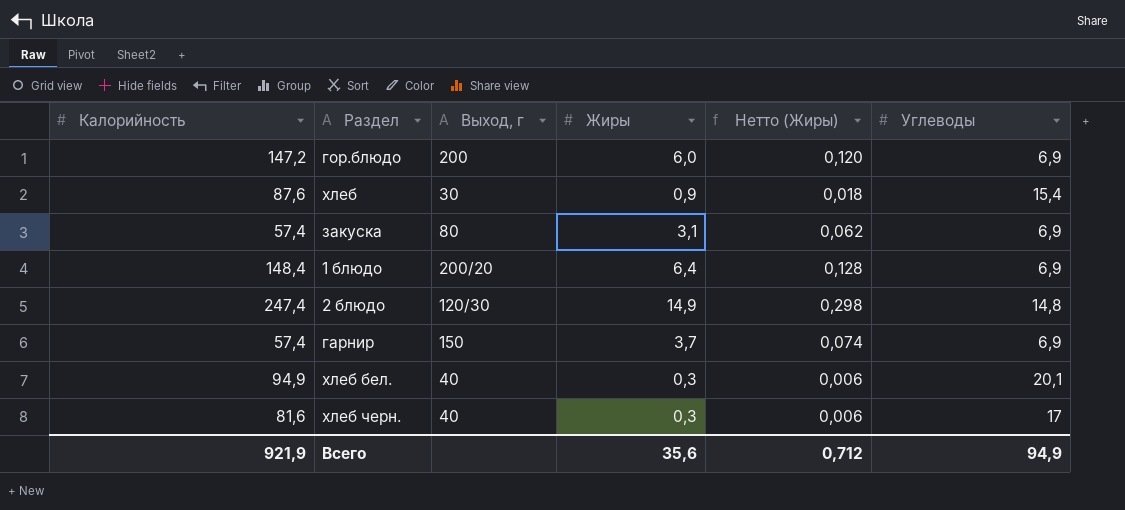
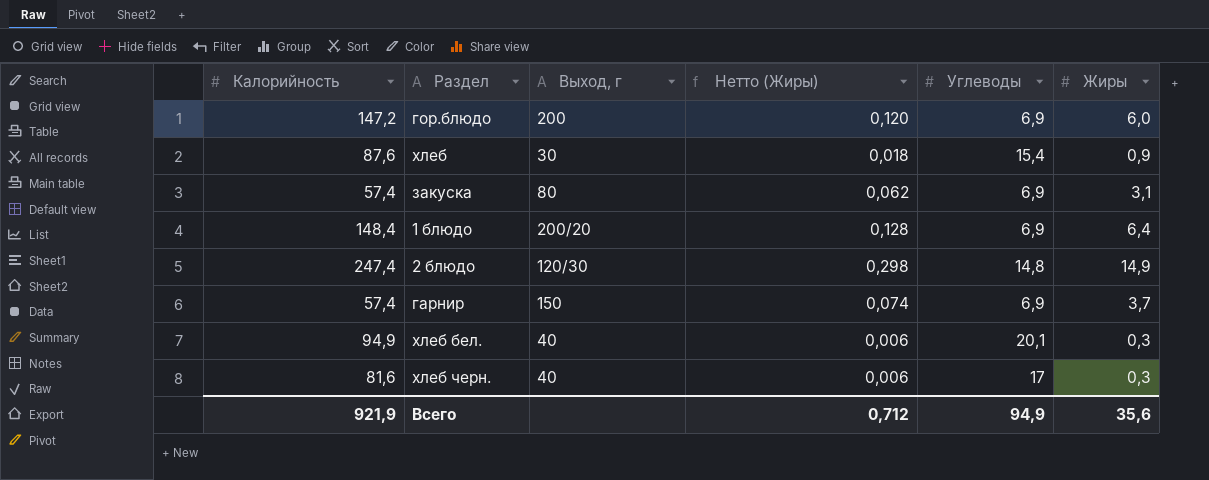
column Жиры | position: 4 -> 6

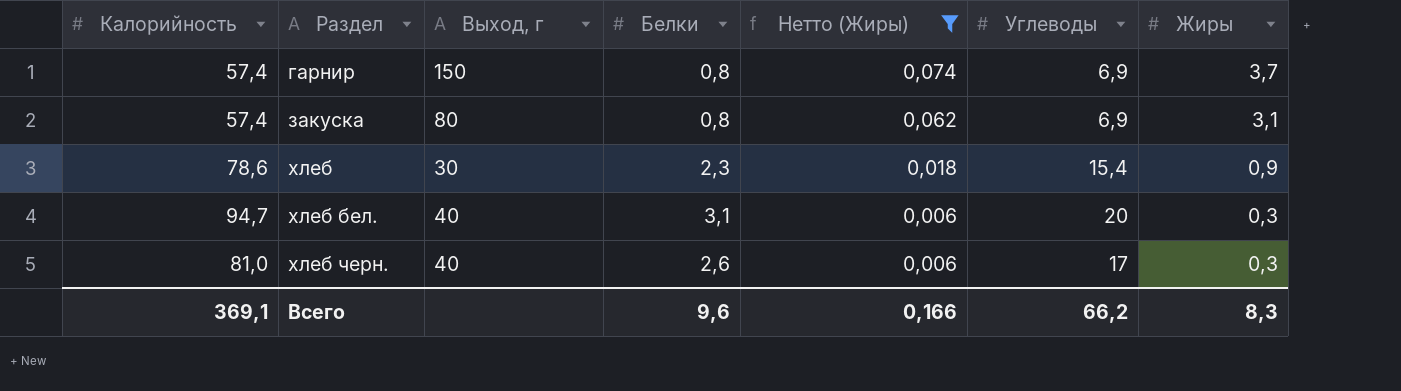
filter: none -> Нетто (Жиры) <= 0,074
row order: none -> Раздел ascending
column Белки | position: none -> 4
хлеб | Калорийность: 87,6 -> 78,6
хлеб бел. | Калорийность: 94,9 -> 94,7
хлеб бел. | Углеводы: 20,1 -> 20
хлеб черн. | Калорийность: 81,6 -> 81,0
Всего | Калорийность: 921,9 -> 369,1
Всего | Нетто (Жиры): 0,712 -> 0,166
Всего | Углеводы: 94,9 -> 66,2
Всего | Жиры: 35,6 -> 8,3

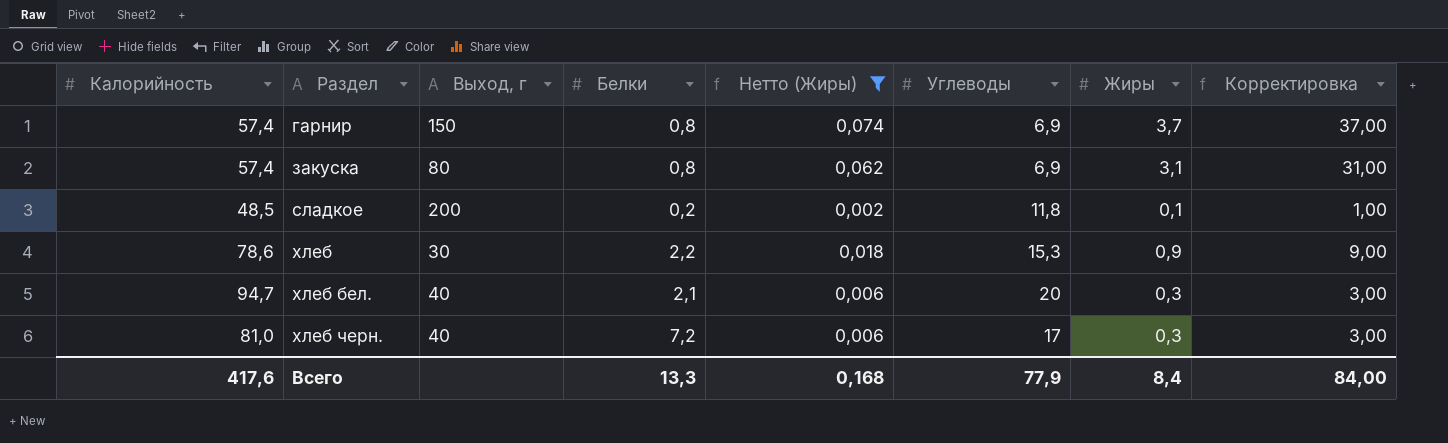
column Корректировка | formula: none -> [Жиры] * 10
row сладкое: none -> 48,5 | 200 | 0,2 | 0,002 | 11,8 | 0,1 | 1,00
хлеб | Белки: 2,3 -> 2,2
хлеб | Углеводы: 15,4 -> 15,3
хлеб бел. | Белки: 3,1 -> 2,1
хлеб черн. | Белки: 2,6 -> 7,2
Всего | Калорийность: 369,1 -> 417,6
Всего | Белки: 9,6 -> 13,3
Всего | Нетто (Жиры): 0,166 -> 0,168
Всего | Углеводы: 66,2 -> 77,9
Всего | Жиры: 8,3 -> 8,4

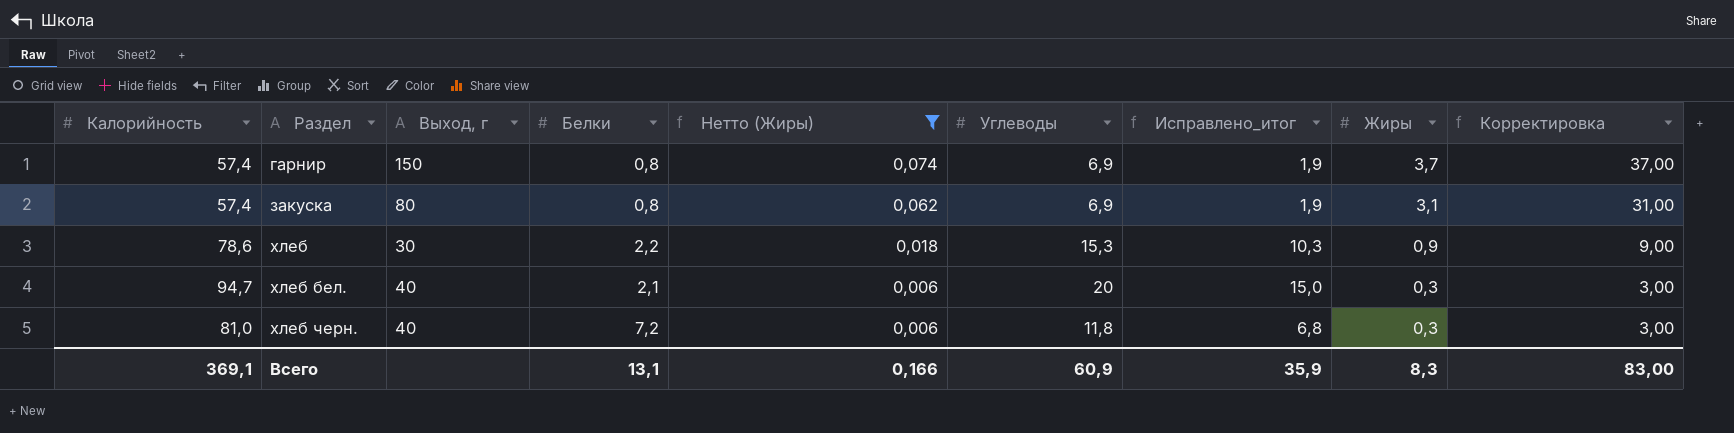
column Исправлено_итог | formula: none -> [Углеводы] - 5
row сладкое: 48,5 | 200 | 0,2 | 0,002 | 11,8 | 0,1 | 1,00 -> none
хлеб черн. | Углеводы: 17 -> 11,8
Всего | Калорийность: 417,6 -> 369,1
Всего | Белки: 13,3 -> 13,1
Всего | Нетто (Жиры): 0,168 -> 0,166
Всего | Углеводы: 77,9 -> 60,9
Всего | Жиры: 8,4 -> 8,3
Всего | Корректировка: 84,00 -> 83,00

